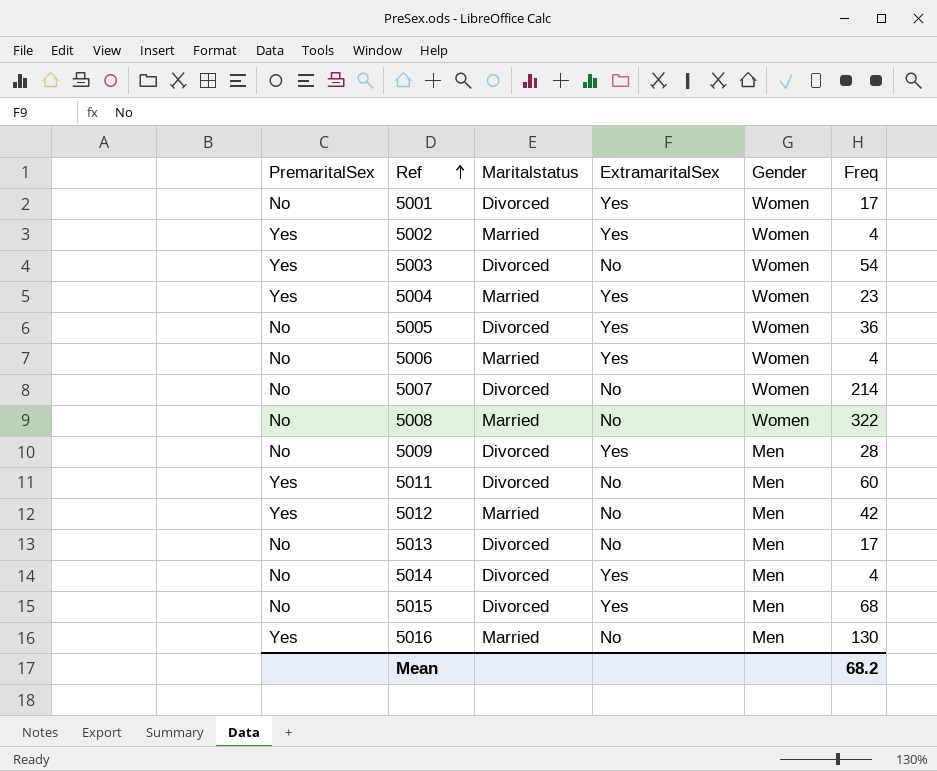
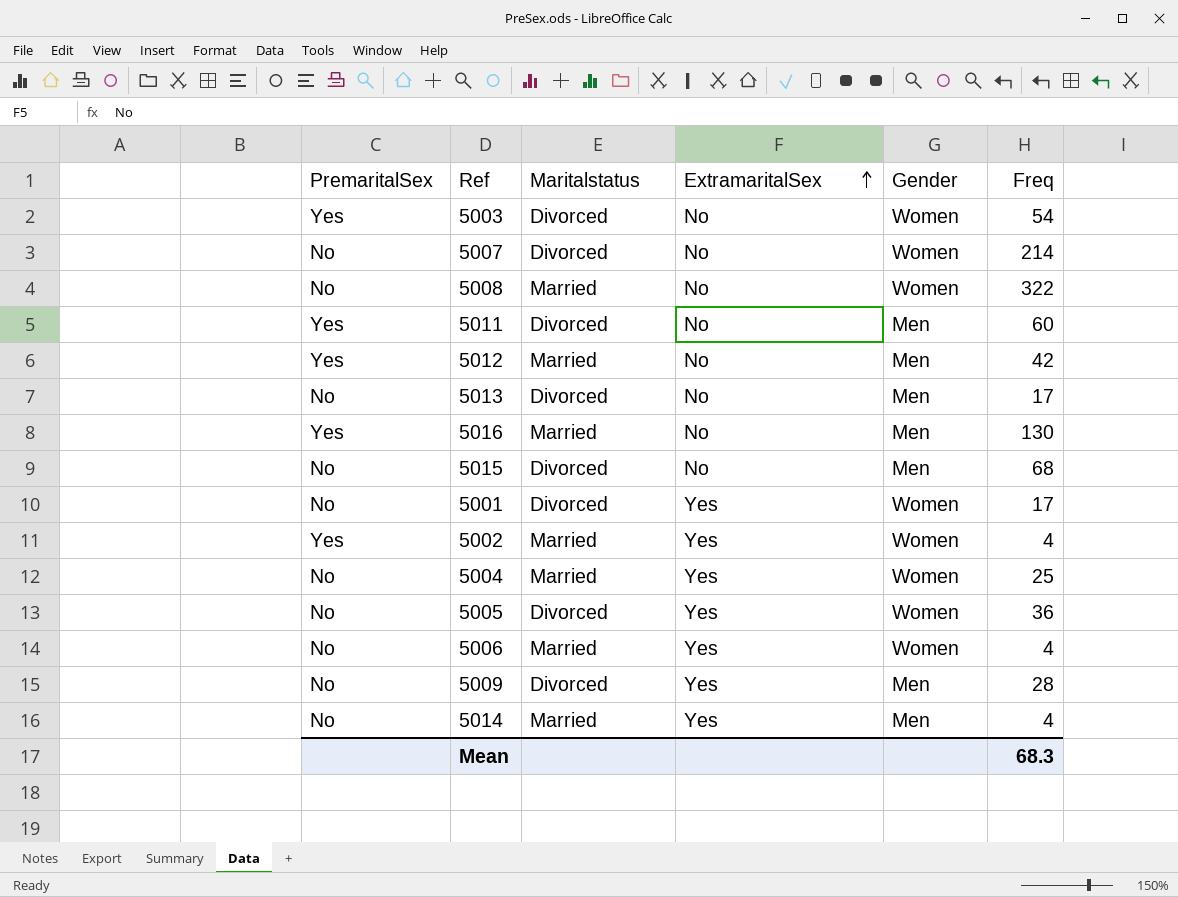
row order: Ref ascending -> ExtramaritalSex ascending
5015 | ExtramaritalSex: Yes -> No
5004 | PremaritalSex: Yes -> No
5004 | Freq: 23 -> 25
5014 | Maritalstatus: Divorced -> Married
Mean | Freq: 68.2 -> 68.3

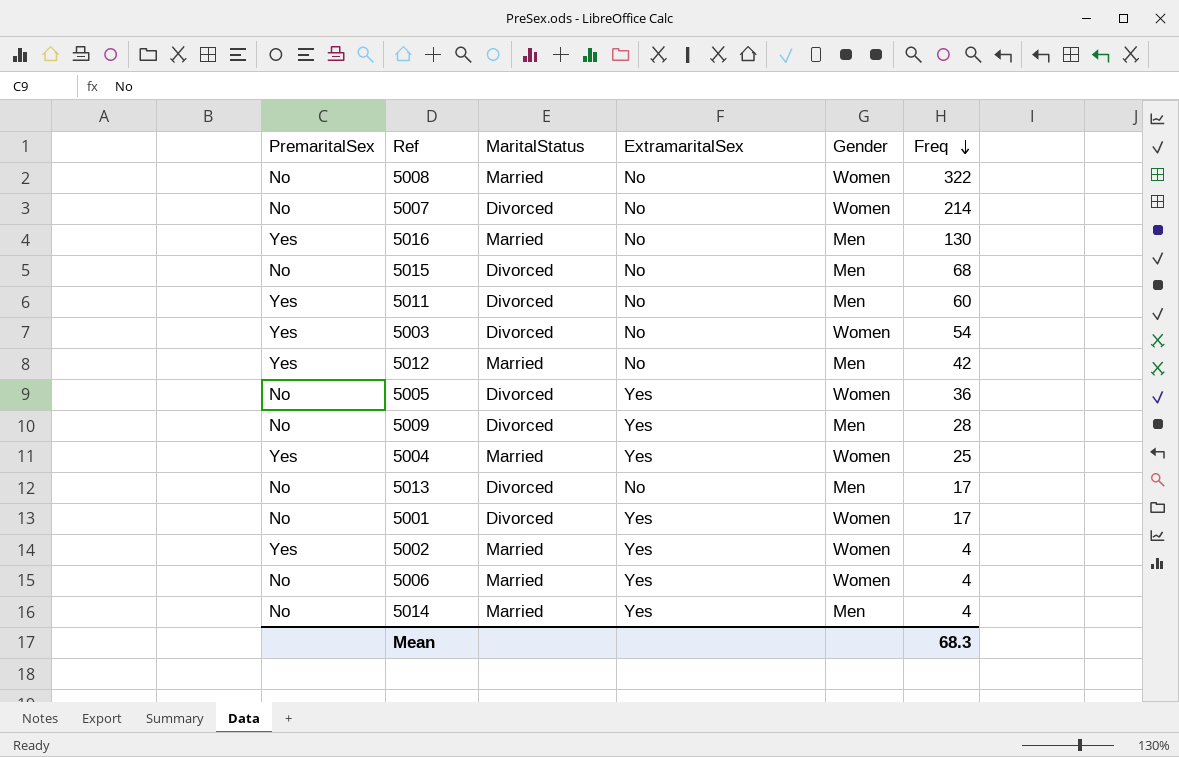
row order: ExtramaritalSex ascending -> Freq descending
column name: Maritalstatus -> MaritalStatus
5004 | PremaritalSex: No -> Yes

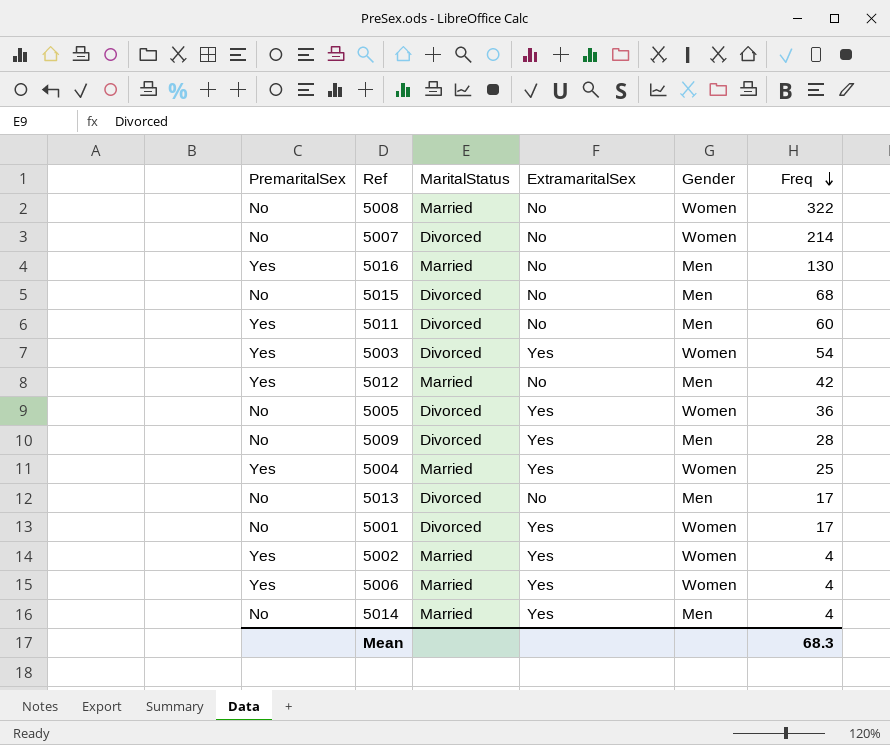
5003 | ExtramaritalSex: No -> Yes
5006 | PremaritalSex: No -> Yes

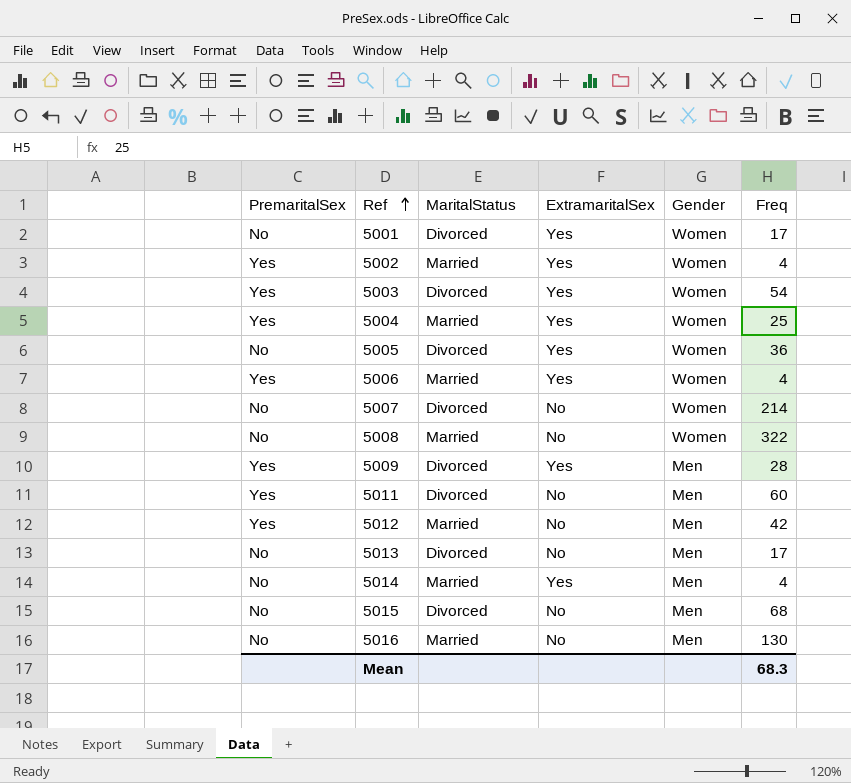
row order: Freq descending -> Ref ascending
5009 | PremaritalSex: No -> Yes
5016 | PremaritalSex: Yes -> No

